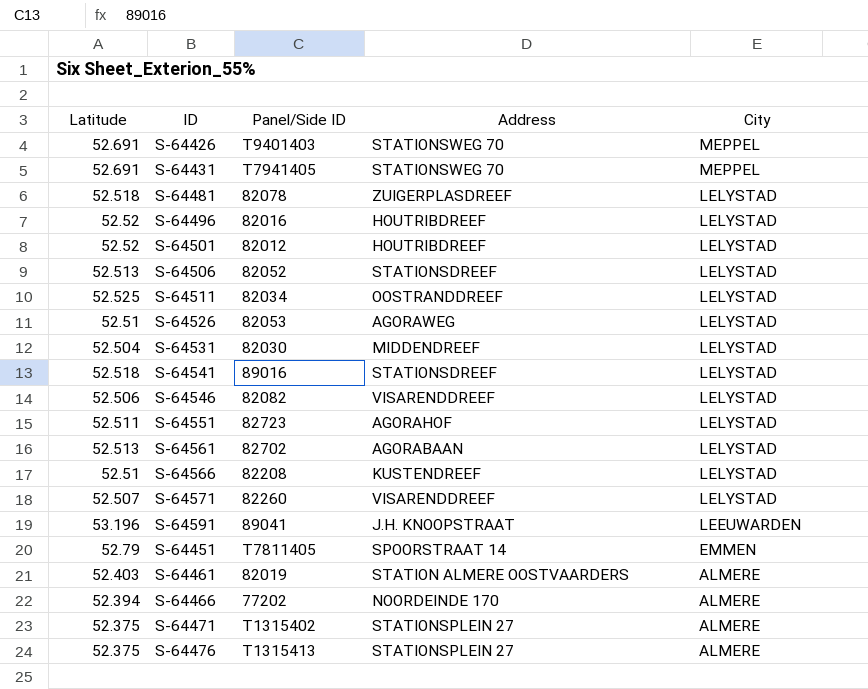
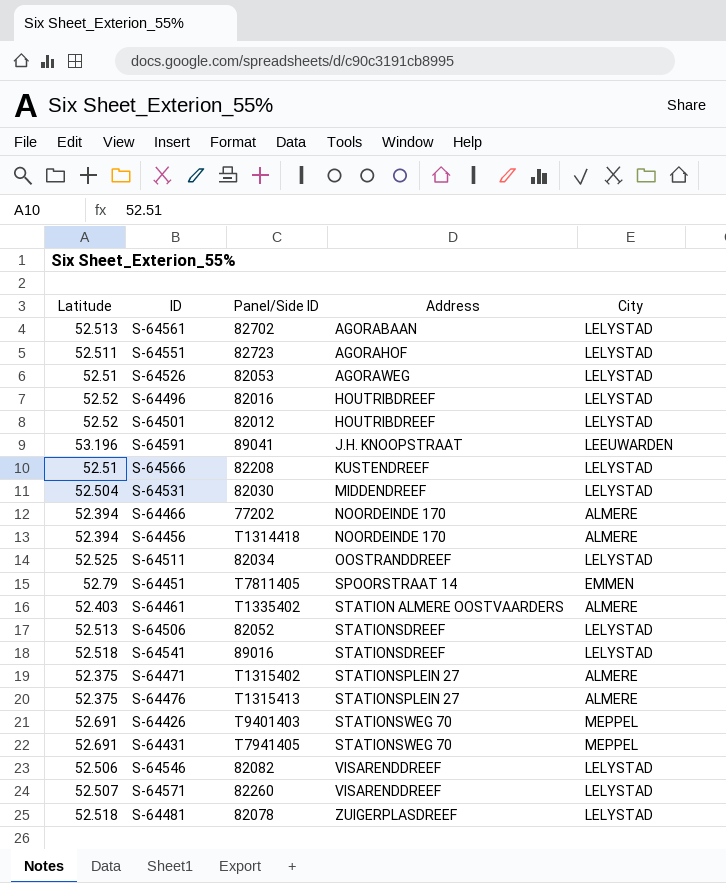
row order: City descending -> Address ascending
row S-64456: none -> 52.394 | T1314418 | NOORDEINDE 170 | ALMERE
S-64461 | Panel/Side ID: 82019 -> T1335402

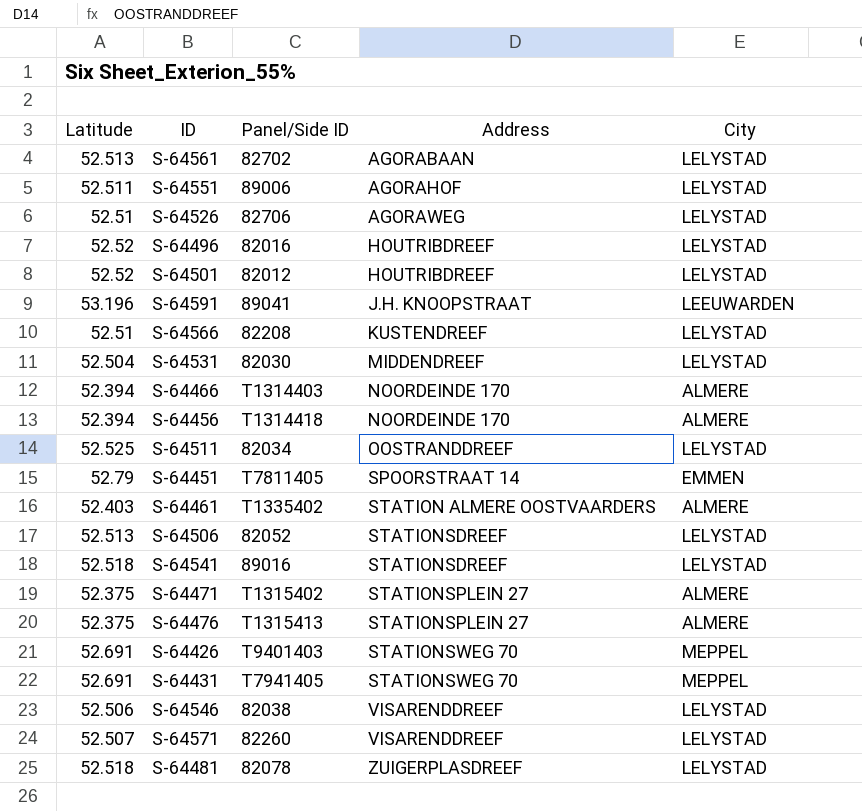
S-64551 | Panel/Side ID: 82723 -> 89006
S-64526 | Panel/Side ID: 82053 -> 82706
S-64466 | Panel/Side ID: 77202 -> T1314403
S-64546 | Panel/Side ID: 82082 -> 82038

